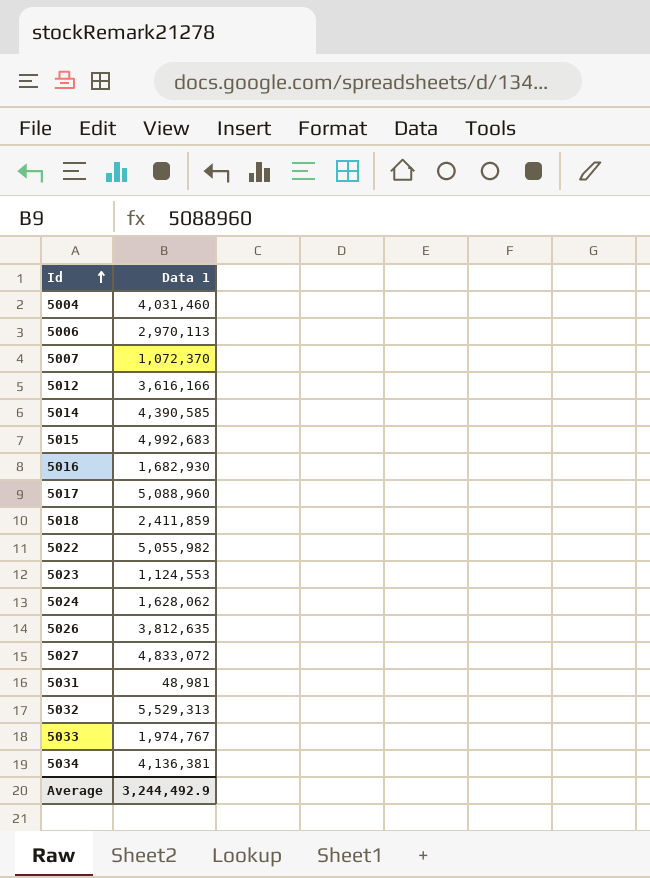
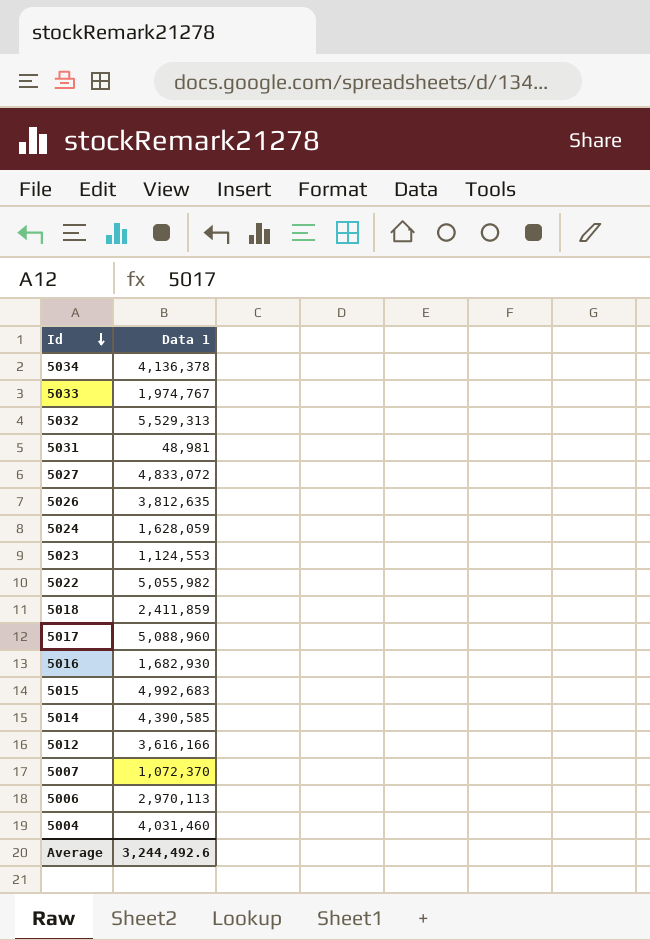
row order: Id ascending -> Id descending
5034 | Data 1: 4,136,381 -> 4,136,378
5024 | Data 1: 1,628,062 -> 1,628,059
Average | Data 1: 3,244,492.9 -> 3,244,492.6

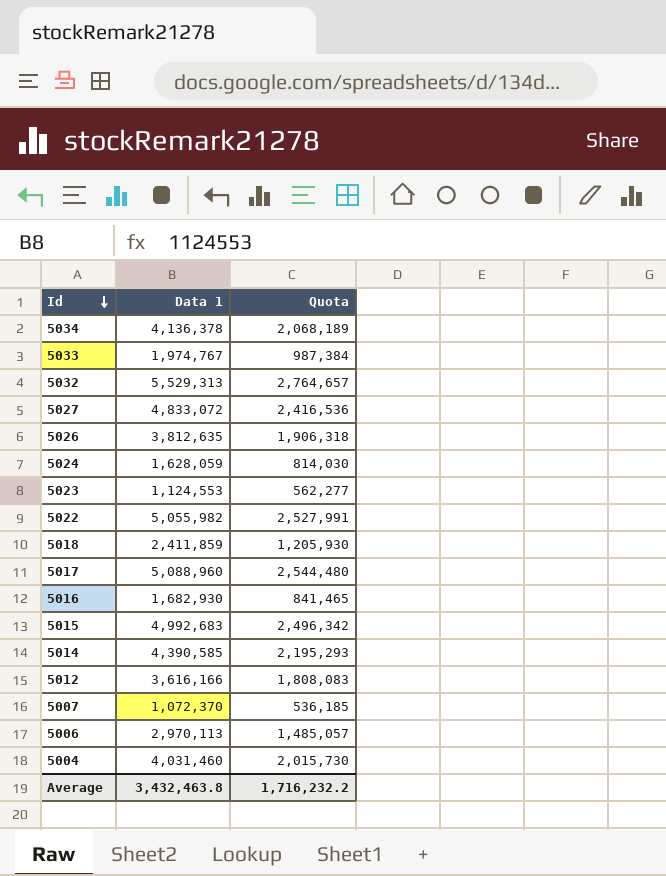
column Quota | formula: none -> [Data 1] * 0.5
row 5031: 48,981 -> none
Average | Data 1: 3,244,492.6 -> 3,432,463.8

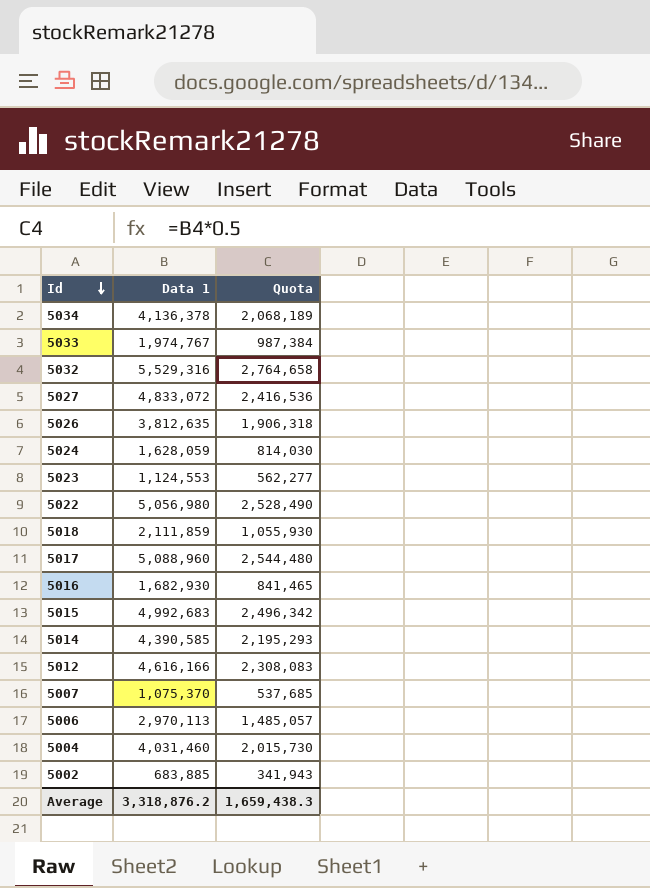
5032 | Data 1: 5,529,313 -> 5,529,316
5032 | Quota: 2,764,657 -> 2,764,658
5022 | Data 1: 5,055,982 -> 5,056,980
5022 | Quota: 2,527,991 -> 2,528,490
5018 | Data 1: 2,411,859 -> 2,111,859
5018 | Quota: 1,205,930 -> 1,055,930
5012 | Data 1: 3,616,166 -> 4,616,166
5012 | Quota: 1,808,083 -> 2,308,083
5007 | Data 1: 1,072,370 -> 1,075,370
5007 | Quota: 536,185 -> 537,685
row 5002: none -> 683,885 | 341,943
Average | Data 1: 3,432,463.8 -> 3,318,876.2
Average | Quota: 1,716,232.2 -> 1,659,438.3

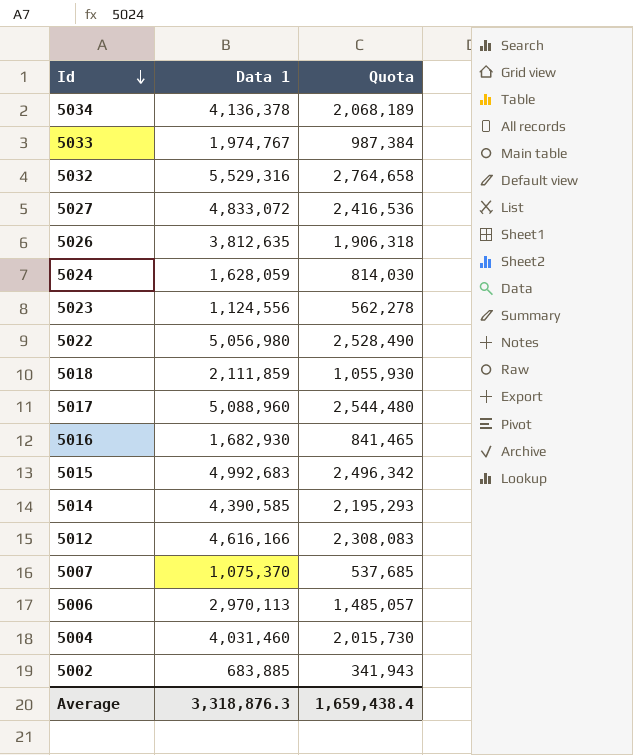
5023 | Data 1: 1,124,553 -> 1,124,556
5023 | Quota: 562,277 -> 562,278
Average | Data 1: 3,318,876.2 -> 3,318,876.3
Average | Quota: 1,659,438.3 -> 1,659,438.4

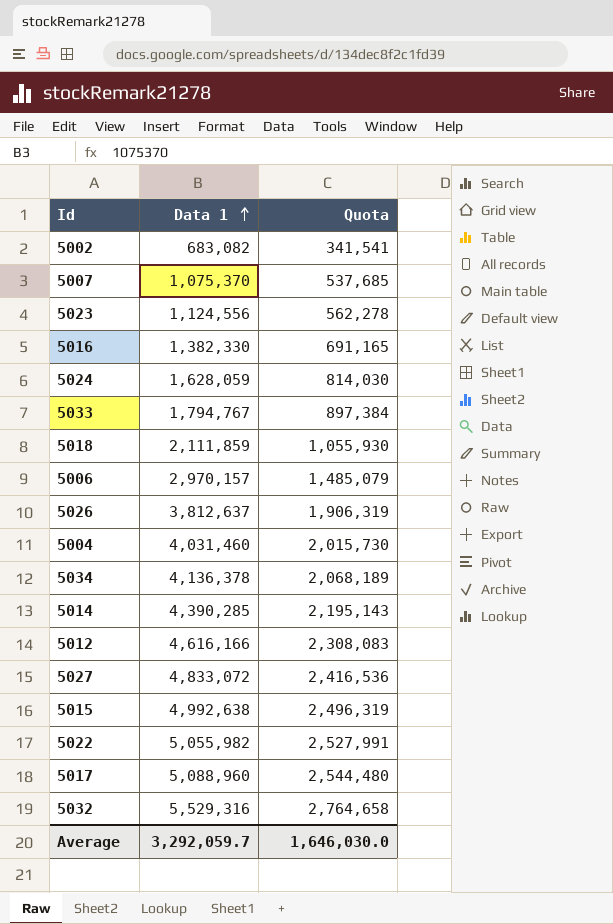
row order: Id descending -> Data 1 ascending
5002 | Data 1: 683,885 -> 683,082
5002 | Quota: 341,943 -> 341,541
5016 | Data 1: 1,682,930 -> 1,382,330
5016 | Quota: 841,465 -> 691,165
5033 | Data 1: 1,974,767 -> 1,794,767
5033 | Quota: 987,384 -> 897,384
5006 | Data 1: 2,970,113 -> 2,970,157
5006 | Quota: 1,485,057 -> 1,485,079
5026 | Data 1: 3,812,635 -> 3,812,637
5026 | Quota: 1,906,318 -> 1,906,319
5014 | Data 1: 4,390,585 -> 4,390,285
5014 | Quota: 2,195,293 -> 2,195,143
5015 | Data 1: 4,992,683 -> 4,992,638
5015 | Quota: 2,496,342 -> 2,496,319
5022 | Data 1: 5,056,980 -> 5,055,982
5022 | Quota: 2,528,490 -> 2,527,991
Average | Data 1: 3,318,876.3 -> 3,292,059.7
Average | Quota: 1,659,438.4 -> 1,646,030.0

